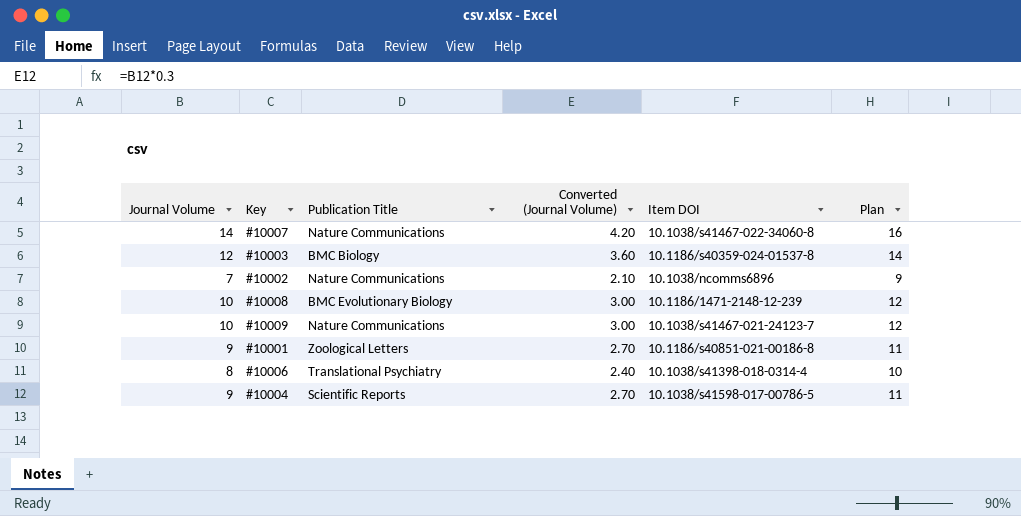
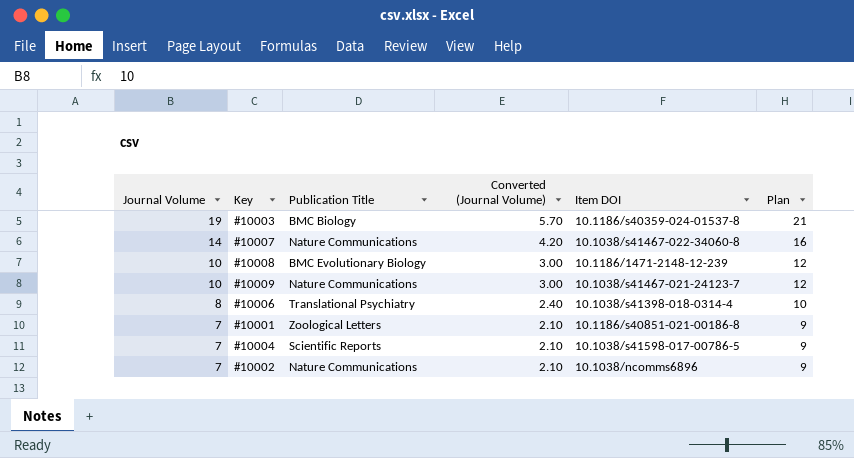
row order: none -> Journal Volume descending
#10003 | Journal Volume: 12 -> 19
#10003 | Converted (Journal Volume): 3.60 -> 5.70
#10003 | Plan: 14 -> 21
#10001 | Journal Volume: 9 -> 7
#10001 | Converted (Journal Volume): 2.70 -> 2.10
#10001 | Plan: 11 -> 9
#10004 | Journal Volume: 9 -> 7
#10004 | Converted (Journal Volume): 2.70 -> 2.10
#10004 | Plan: 11 -> 9

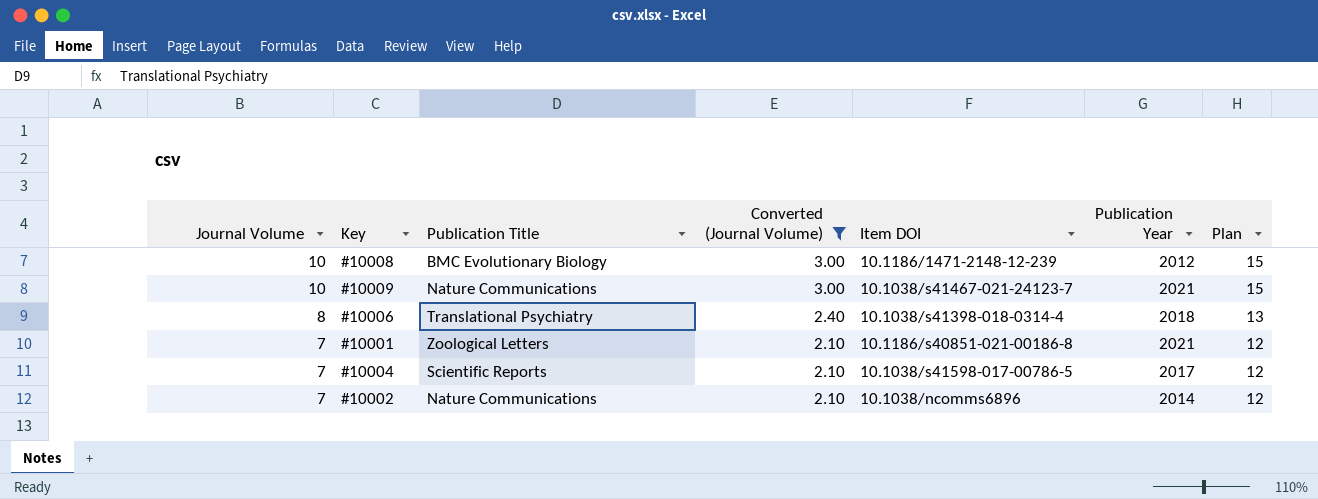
filter: none -> Converted (Journal Volume) <= 3.00
column Publication Year | position: none -> 6
column Plan | formula: [Journal Volume] + 2 -> [Journal Volume] + 5

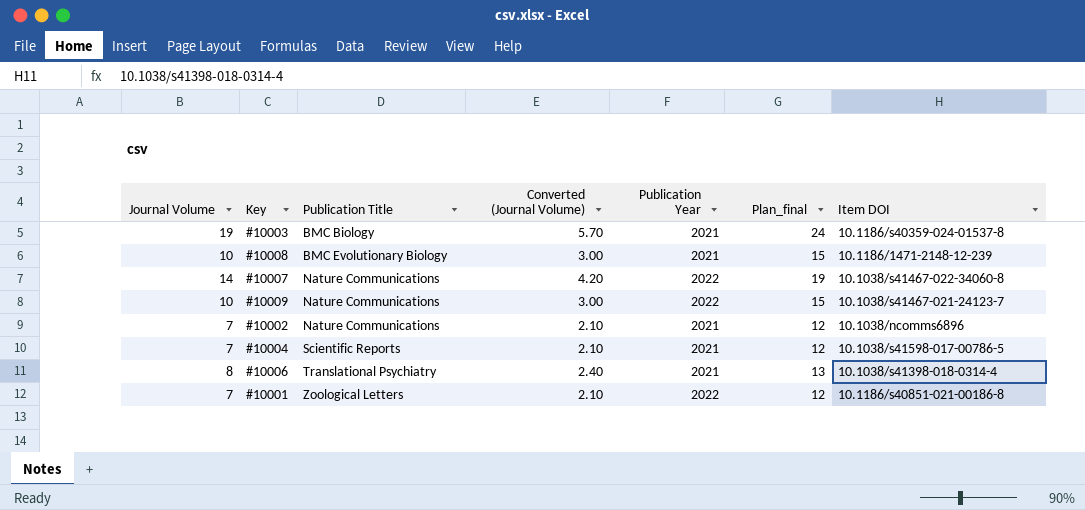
filter: Converted (Journal Volume) <= 3.00 -> none
row order: Journal Volume descending -> Publication Title ascending
column name: Plan -> Plan_final
column Item DOI | position: 5 -> 7
#10008 | Publication Year: 2012 -> 2021
#10009 | Publication Year: 2021 -> 2022
#10002 | Publication Year: 2014 -> 2021
#10004 | Publication Year: 2017 -> 2021
#10006 | Publication Year: 2018 -> 2021
#10001 | Publication Year: 2021 -> 2022

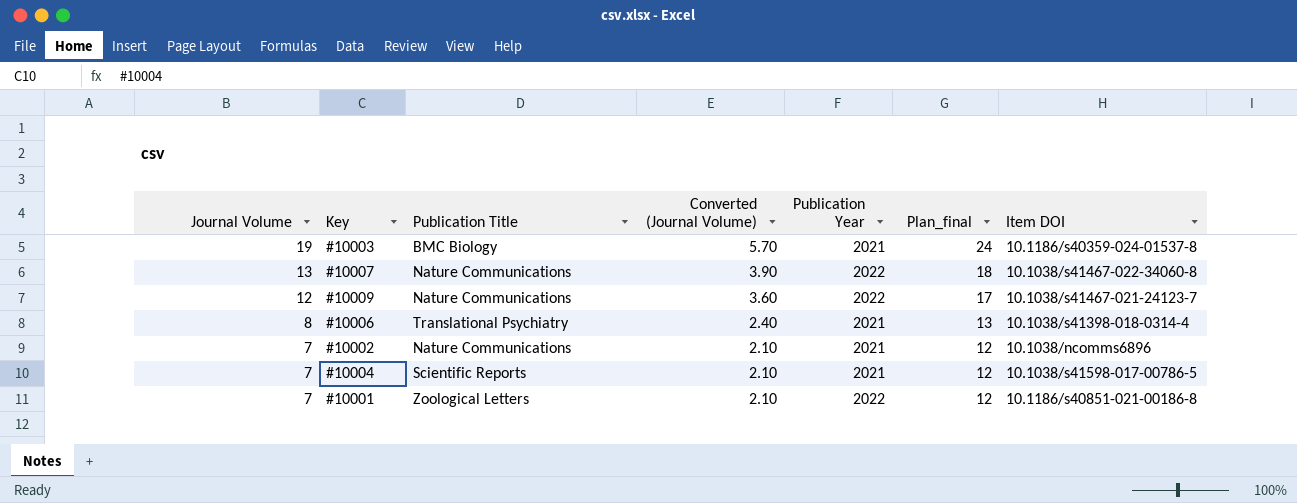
row order: Publication Title ascending -> Journal Volume descending
row #10008: 10 | BMC Evolutionary Biology | 3.00 | 2021 | 15 | 10.1186/1471-2148-12-239 -> none
#10007 | Journal Volume: 14 -> 13
#10007 | Converted (Journal Volume): 4.20 -> 3.90
#10007 | Plan_final: 19 -> 18
#10009 | Journal Volume: 10 -> 12
#10009 | Converted (Journal Volume): 3.00 -> 3.60
#10009 | Plan_final: 15 -> 17

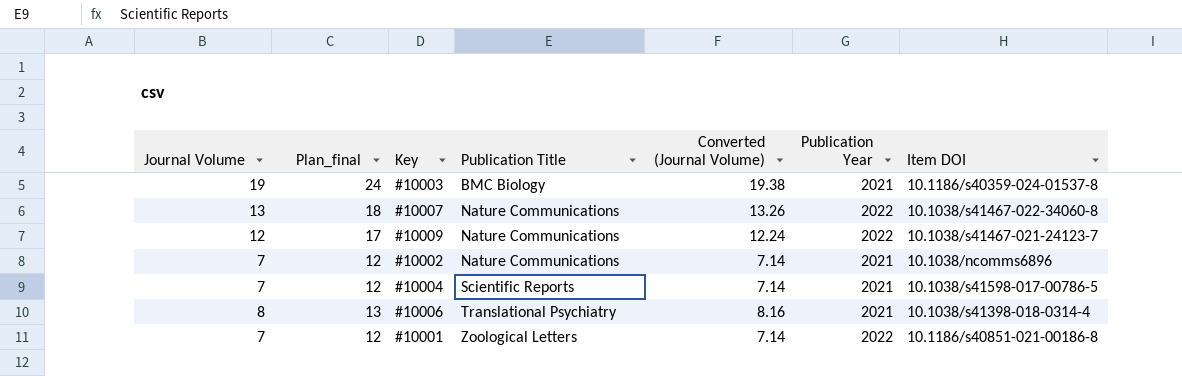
row order: Journal Volume descending -> Publication Title ascending
column Plan_final | position: 6 -> 2
column Converted (Journal Volume) | formula: [Journal Volume] * 0.3 -> [Journal Volume] * 1.02

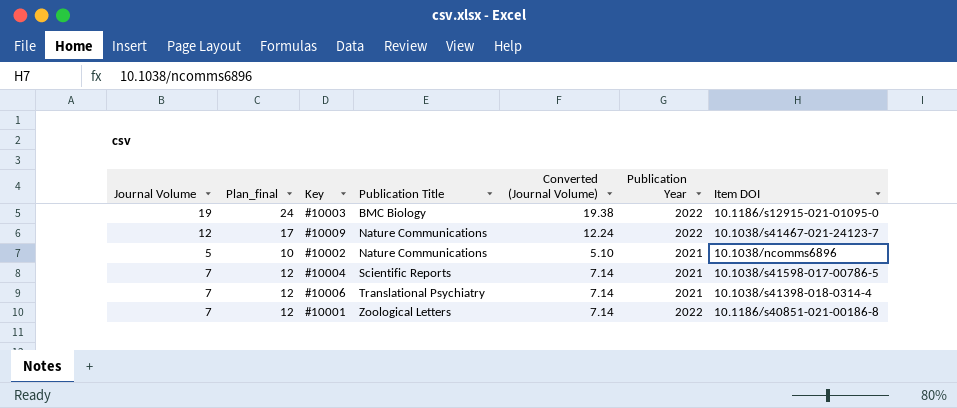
row #10007: 13 | 18 | Nature Communications | 13.26 | 2022 | 10.1038/s41467-022-34060-8 -> none
#10003 | Publication Year: 2021 -> 2022
#10003 | Item DOI: 10.1186/s40359-024-01537-8 -> 10.1186/s12915-021-01095-0
#10002 | Journal Volume: 7 -> 5
#10002 | Plan_final: 12 -> 10
#10002 | Converted (Journal Volume): 7.14 -> 5.10
#10006 | Journal Volume: 8 -> 7
#10006 | Plan_final: 13 -> 12
#10006 | Converted (Journal Volume): 8.16 -> 7.14

